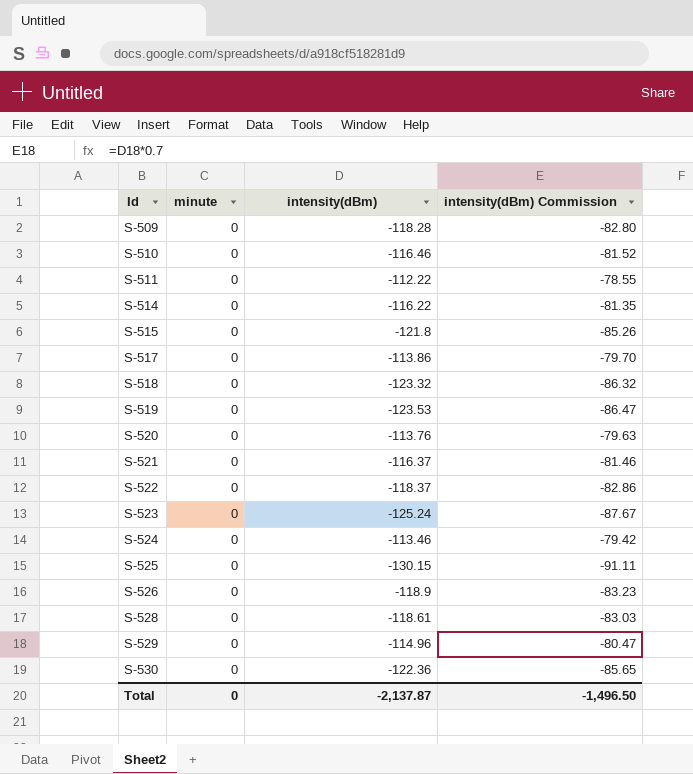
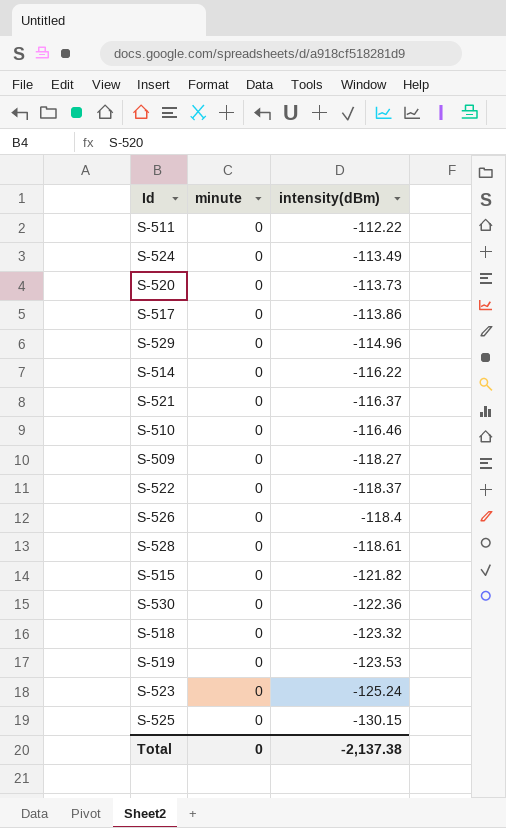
row order: Id ascending -> intensity(dBm) descending
column intensity(dBm) Commission | formula: [intensity(dBm)] * 0.7 -> none
S-524 | intensity(dBm): -113.46 -> -113.49
S-520 | intensity(dBm): -113.76 -> -113.73
S-509 | intensity(dBm): -118.28 -> -118.27
S-526 | intensity(dBm): -118.9 -> -118.4
S-515 | intensity(dBm): -121.8 -> -121.82
Total | intensity(dBm): -2,137.87 -> -2,137.38

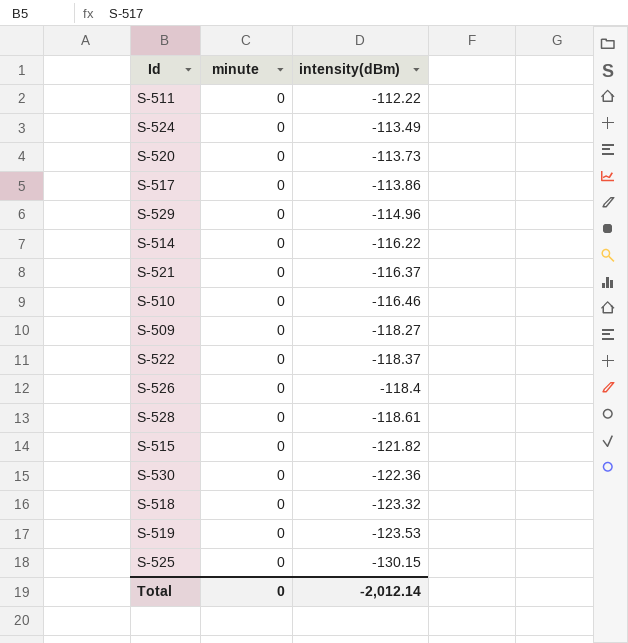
row S-523: 0 | -125.24 -> none
Total | intensity(dBm): -2,137.38 -> -2,012.14

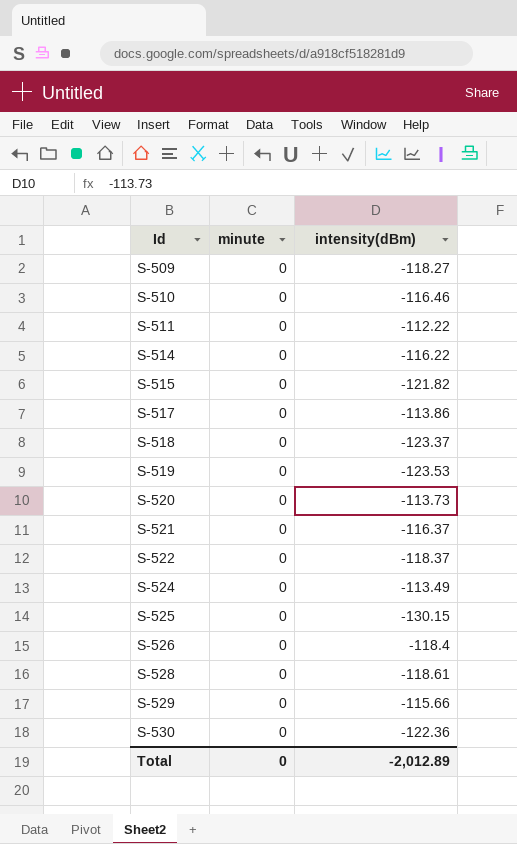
row order: intensity(dBm) descending -> Id ascending
S-518 | intensity(dBm): -123.32 -> -123.37
S-529 | intensity(dBm): -114.96 -> -115.66
Total | intensity(dBm): -2,012.14 -> -2,012.89

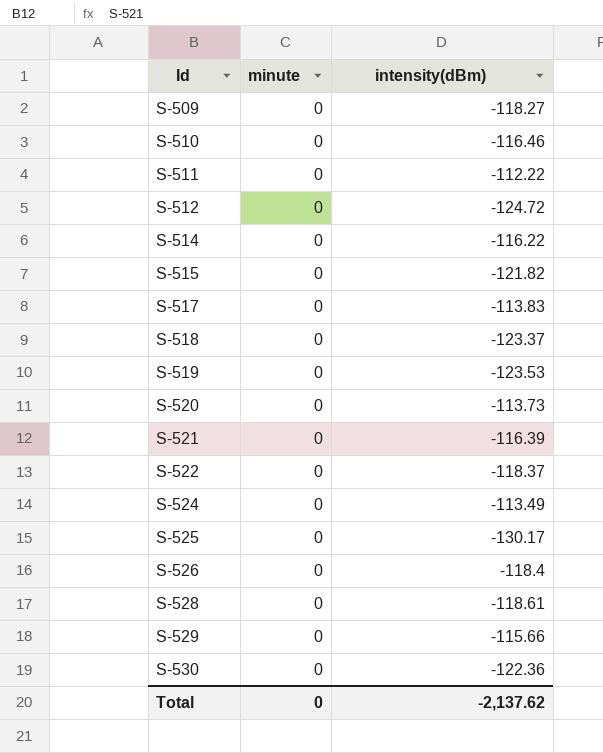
row S-512: none -> 0 | -124.72
S-517 | intensity(dBm): -113.86 -> -113.83
S-521 | intensity(dBm): -116.37 -> -116.39
S-525 | intensity(dBm): -130.15 -> -130.17
Total | intensity(dBm): -2,012.89 -> -2,137.62

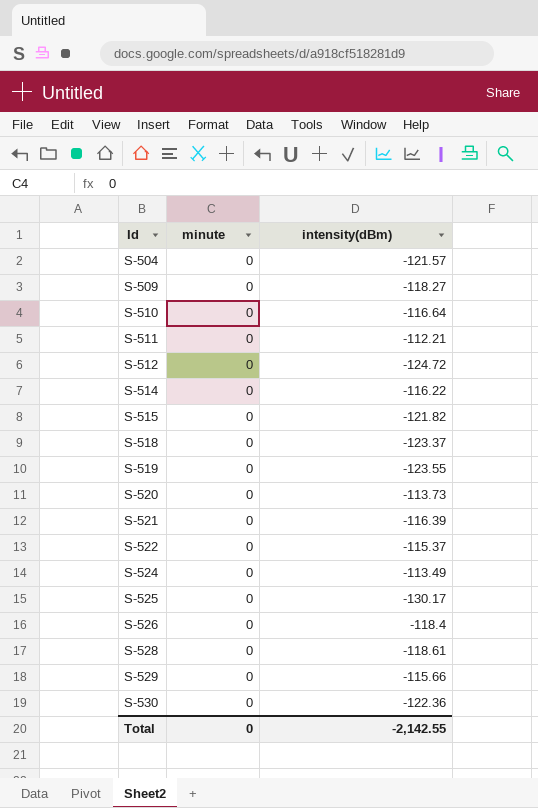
row S-517: 0 | -113.83 -> none
row S-504: none -> 0 | -121.57
S-510 | intensity(dBm): -116.46 -> -116.64
S-511 | intensity(dBm): -112.22 -> -112.21
S-519 | intensity(dBm): -123.53 -> -123.55
S-522 | intensity(dBm): -118.37 -> -115.37
Total | intensity(dBm): -2,137.62 -> -2,142.55

